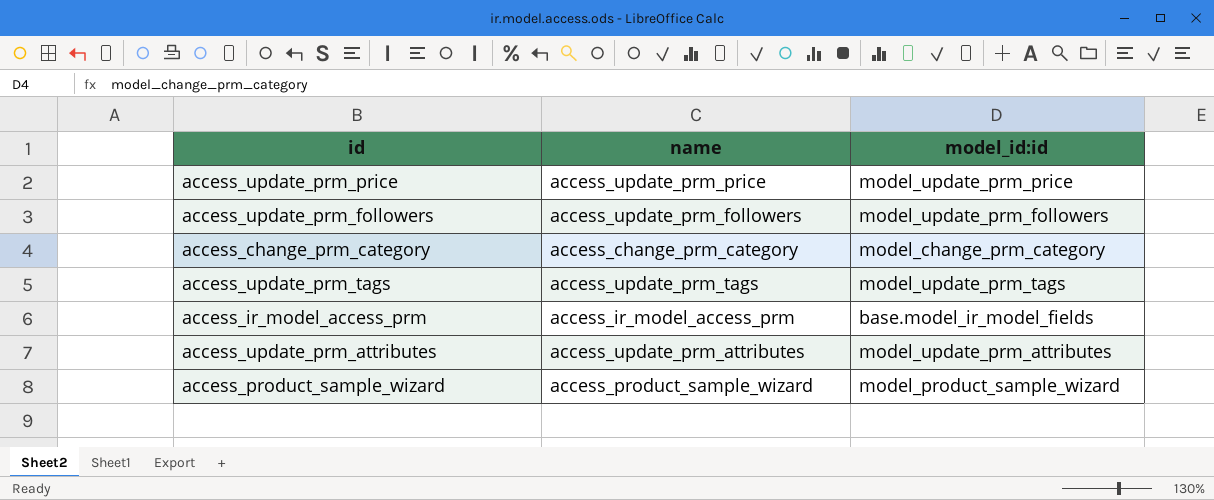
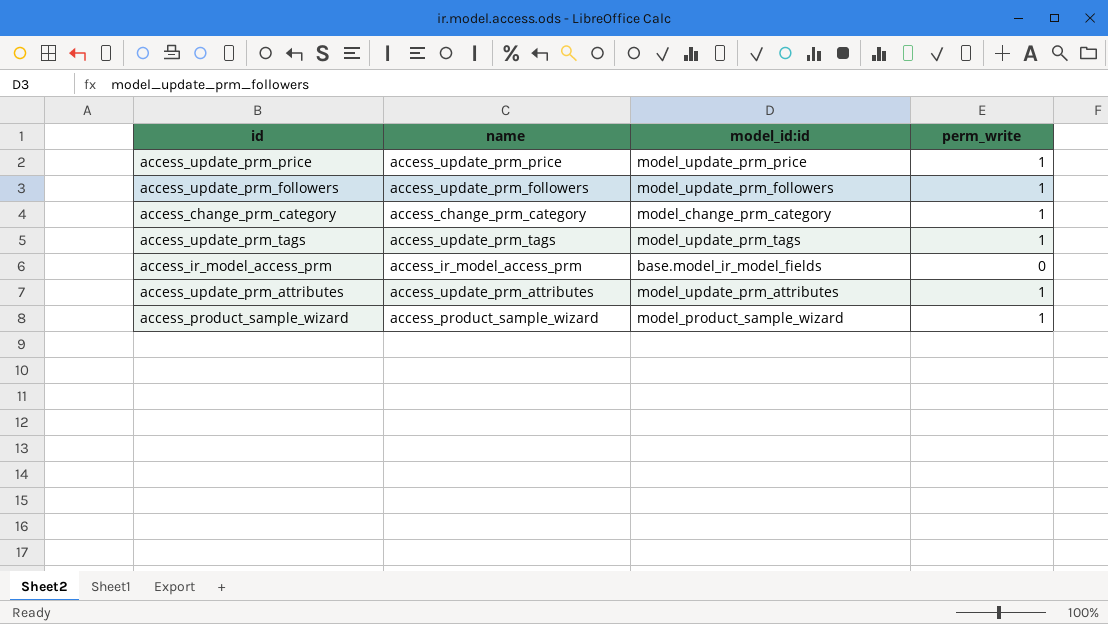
column perm_write | position: none -> 4

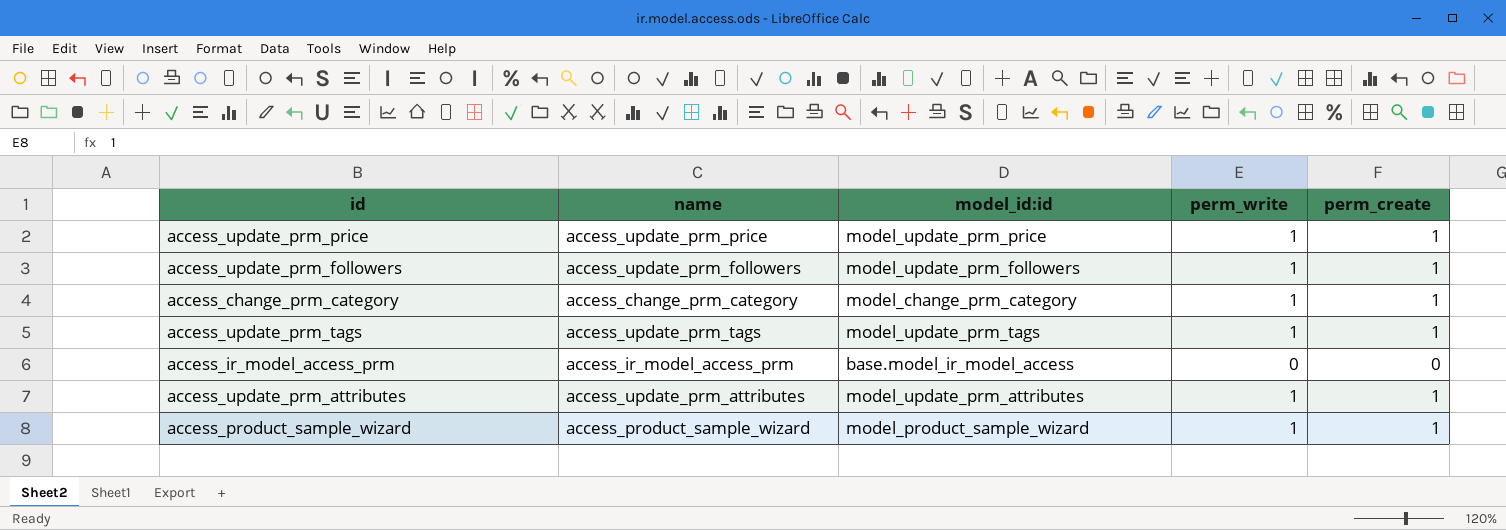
column perm_create | position: none -> 5
access_ir_model_access_prm | model_id:id: base.model_ir_model_fields -> base.model_ir_model_access

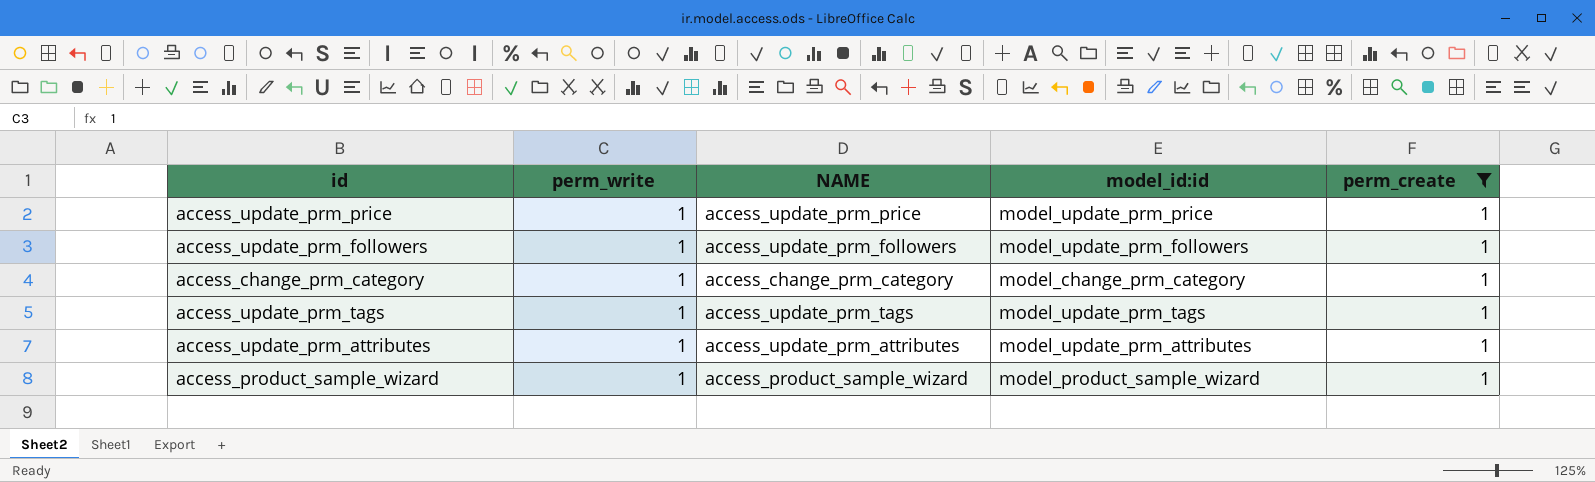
filter: none -> perm_create = 1
column perm_write | position: 4 -> 2
column name: name -> NAME

